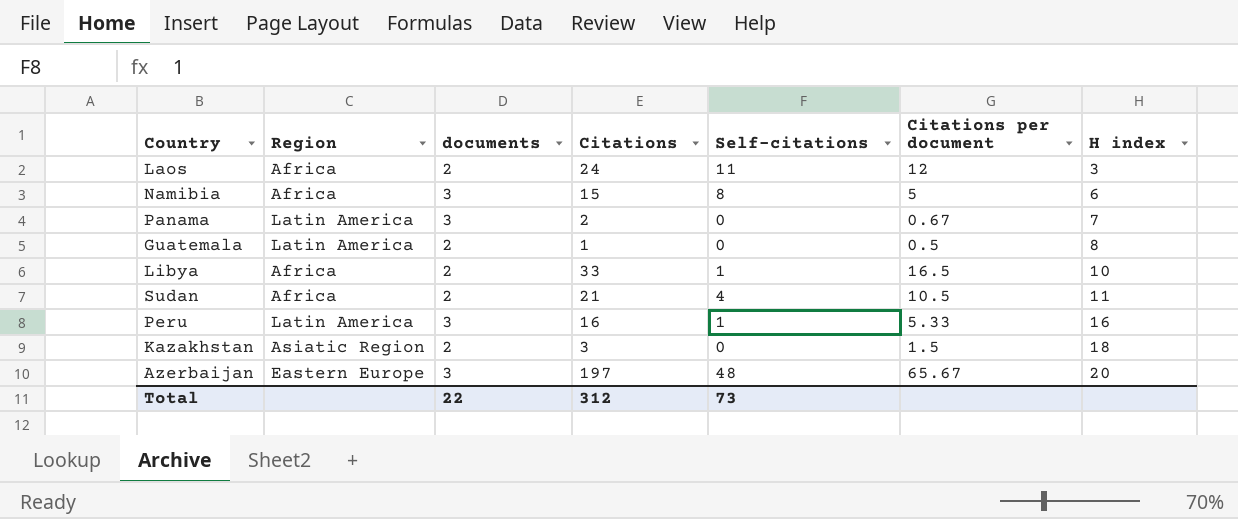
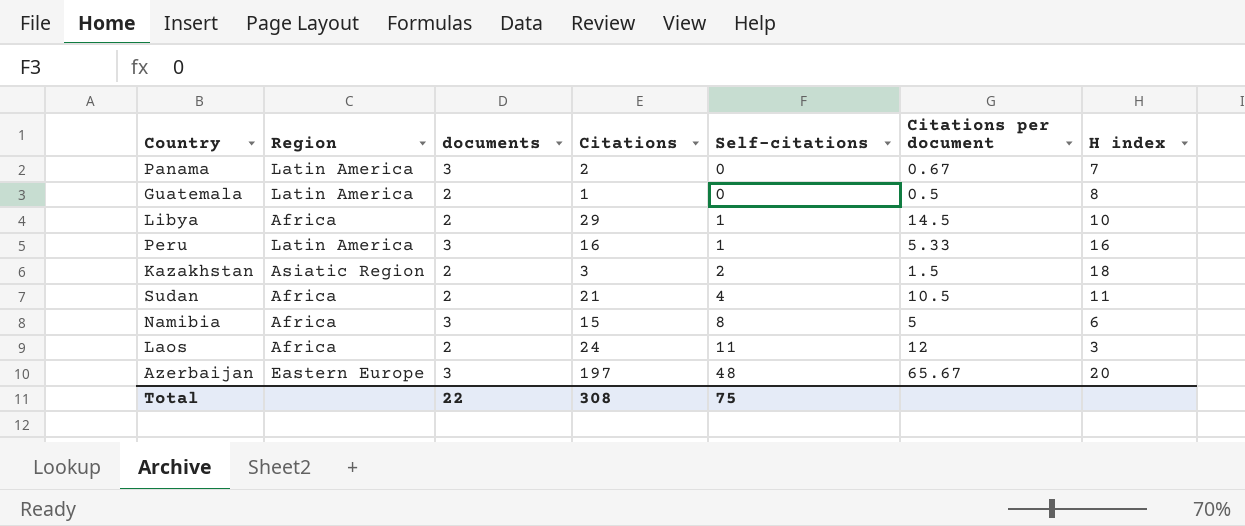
row order: H index ascending -> Self-citations ascending
Libya | Citations: 33 -> 29
Libya | Citations per document: 16.5 -> 14.5
Kazakhstan | Self-citations: 0 -> 2
Total | Citations: 312 -> 308
Total | Self-citations: 73 -> 75

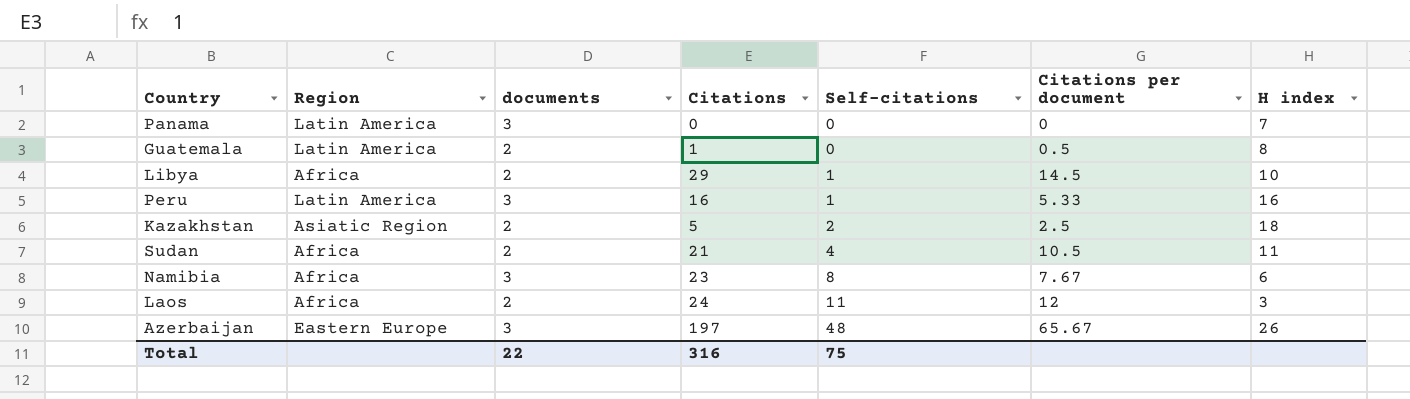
Panama | Citations: 2 -> 0
Panama | Citations per document: 0.67 -> 0
Kazakhstan | Citations: 3 -> 5
Kazakhstan | Citations per document: 1.5 -> 2.5
Namibia | Citations: 15 -> 23
Namibia | Citations per document: 5 -> 7.67
Azerbaijan | H index: 20 -> 26
Total | Citations: 308 -> 316

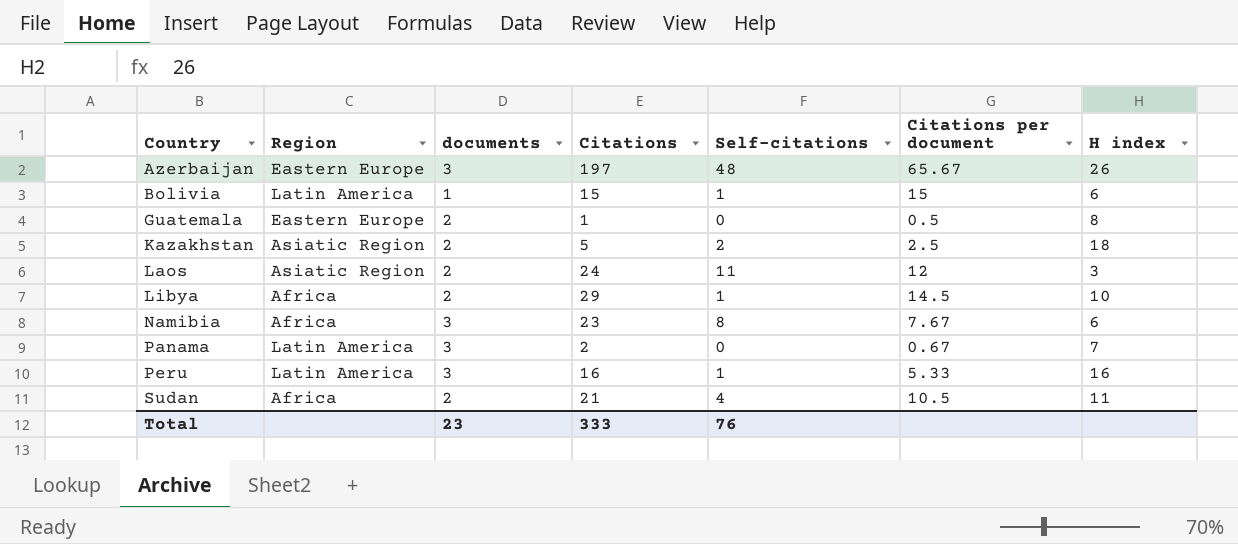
row order: Self-citations ascending -> Country ascending
row Bolivia: none -> Latin America | 1 | 15 | 1 | 15 | 6
Guatemala | Region: Latin America -> Eastern Europe
Laos | Region: Africa -> Asiatic Region
Panama | Citations: 0 -> 2
Panama | Citations per document: 0 -> 0.67
Total | documents: 22 -> 23
Total | Citations: 316 -> 333
Total | Self-citations: 75 -> 76

